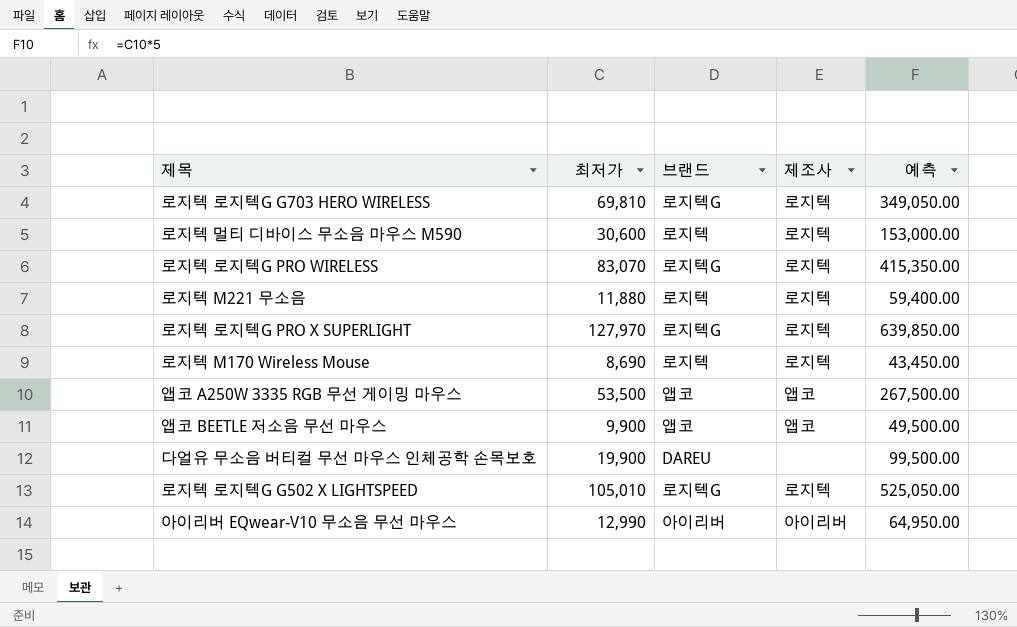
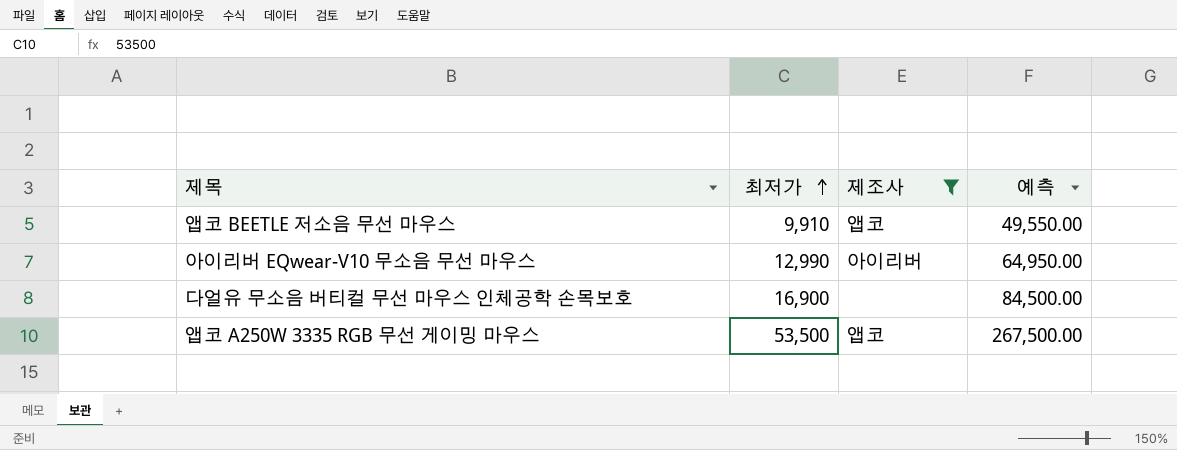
filter: none -> 제조사 != 로지텍
row order: none -> 최저가 ascending
column 브랜드 | position: 3 -> none
앱코 BEETLE 저소음 무선 마우스 | 최저가: 9,900 -> 9,910
앱코 BEETLE 저소음 무선 마우스 | 예측: 49,500.00 -> 49,550.00
다얼유 무소음 버티컬 무선 마우스 인체공학 손목보호 | 최저가: 19,900 -> 16,900
다얼유 무소음 버티컬 무선 마우스 인체공학 손목보호 | 예측: 99,500.00 -> 84,500.00

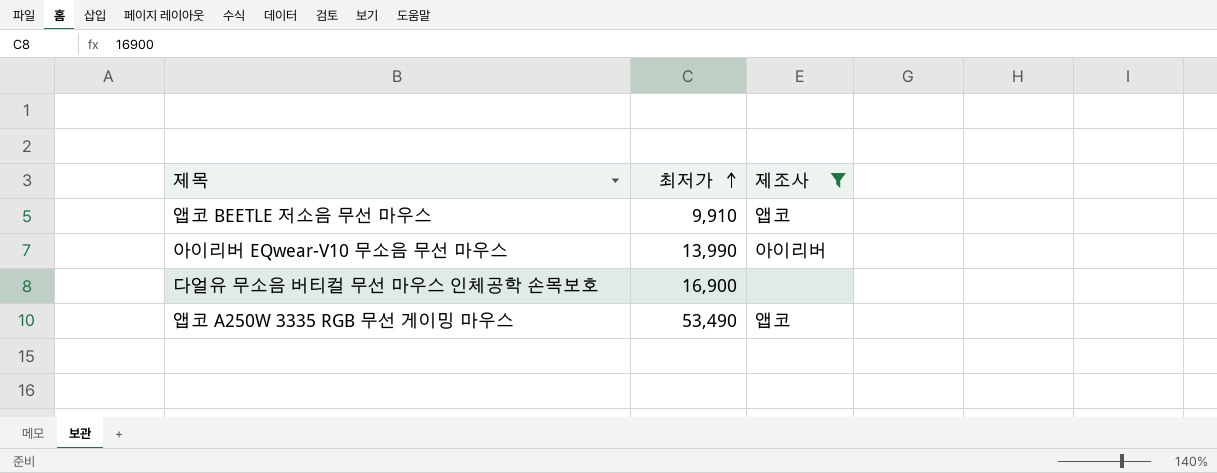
column 예측 | formula: [최저가] * 5 -> none
아이리버 EQwear-V10 무소음 무선 마우스 | 최저가: 12,990 -> 13,990
앱코 A250W 3335 RGB 무선 게이밍 마우스 | 최저가: 53,500 -> 53,490

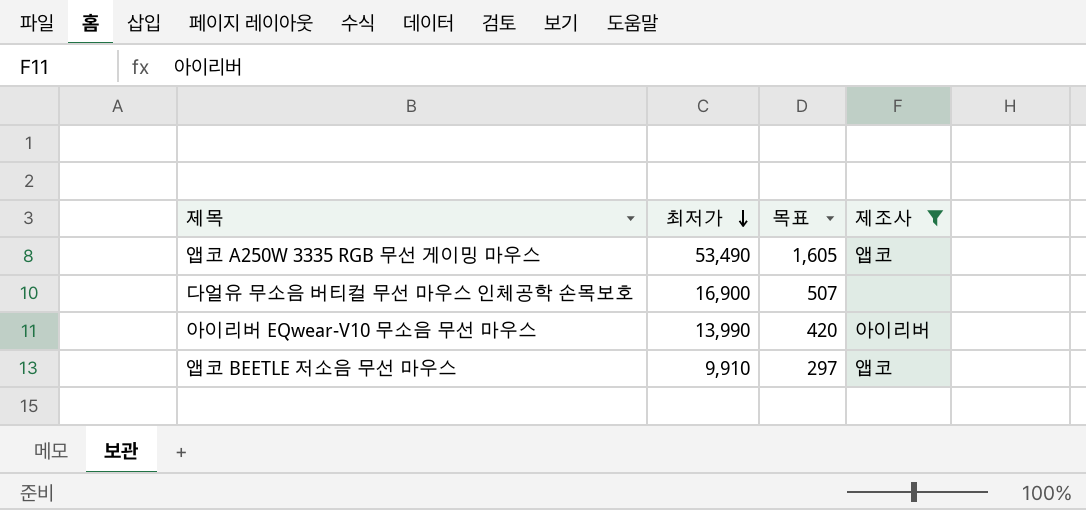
row order: 최저가 ascending -> 최저가 descending
column 목표 | formula: none -> [최저가] * 0.03

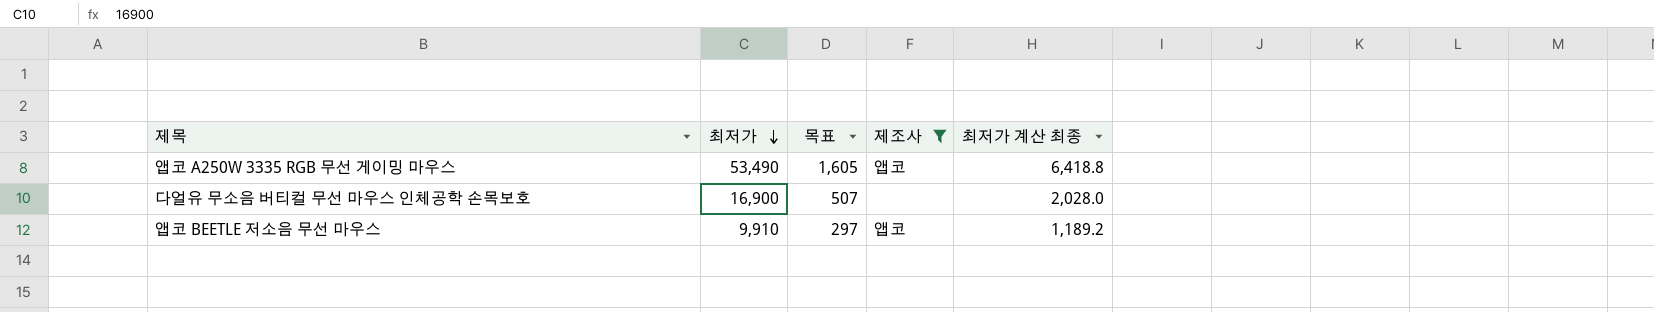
column 최저가 계산 최종 | formula: none -> [최저가] * 0.12
row 아이리버 EQwear-V10 무소음 무선 마우스: 13,990 | 420 | 아이리버 -> none

